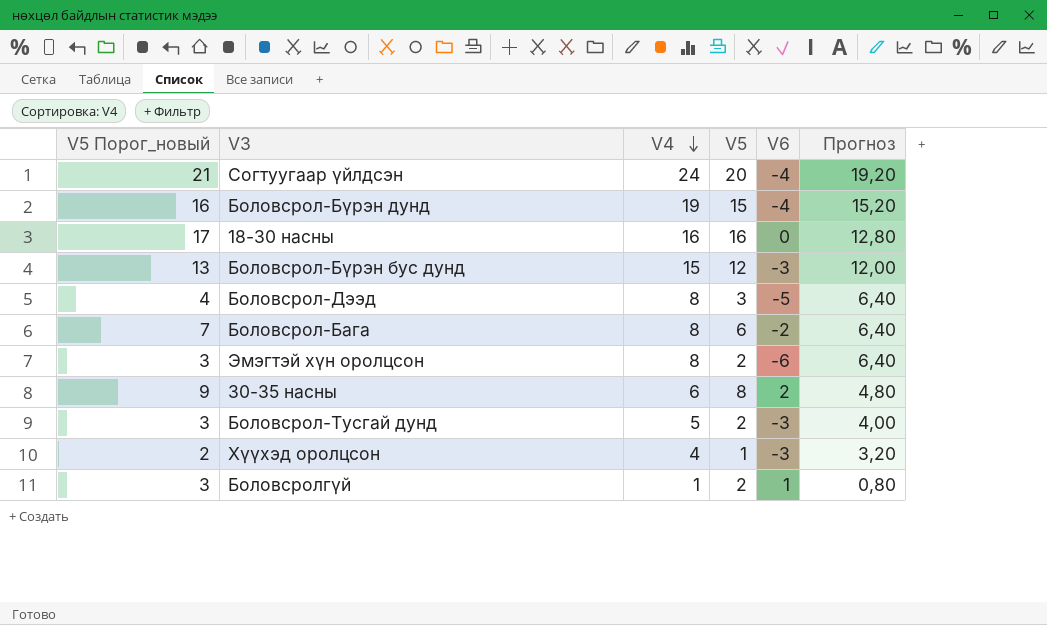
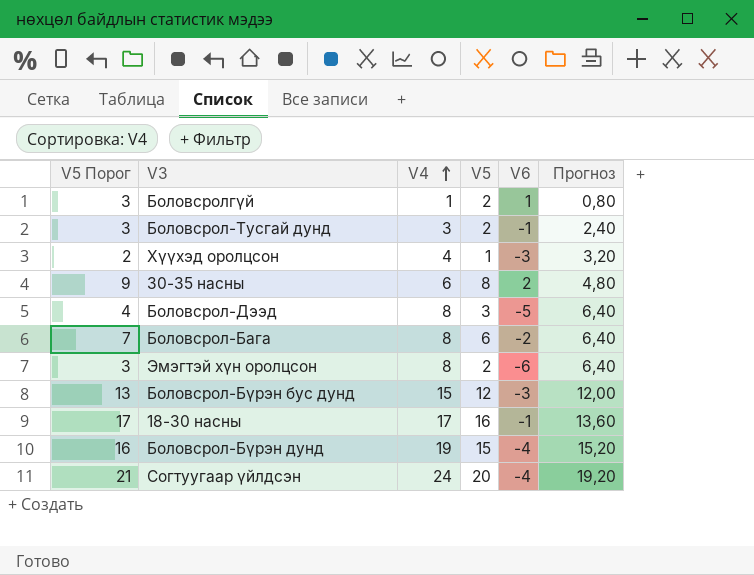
row order: V4 descending -> V4 ascending
column name: V5 Порог_новый -> V5 Порог
Боловсрол-Тусгай дунд | V4: 5 -> 3
Боловсрол-Тусгай дунд | V6: -3 -> -1
Боловсрол-Тусгай дунд | Прогноз: 4,00 -> 2,40
18-30 насны | V4: 16 -> 17
18-30 насны | V6: 0 -> -1
18-30 насны | Прогноз: 12,80 -> 13,60

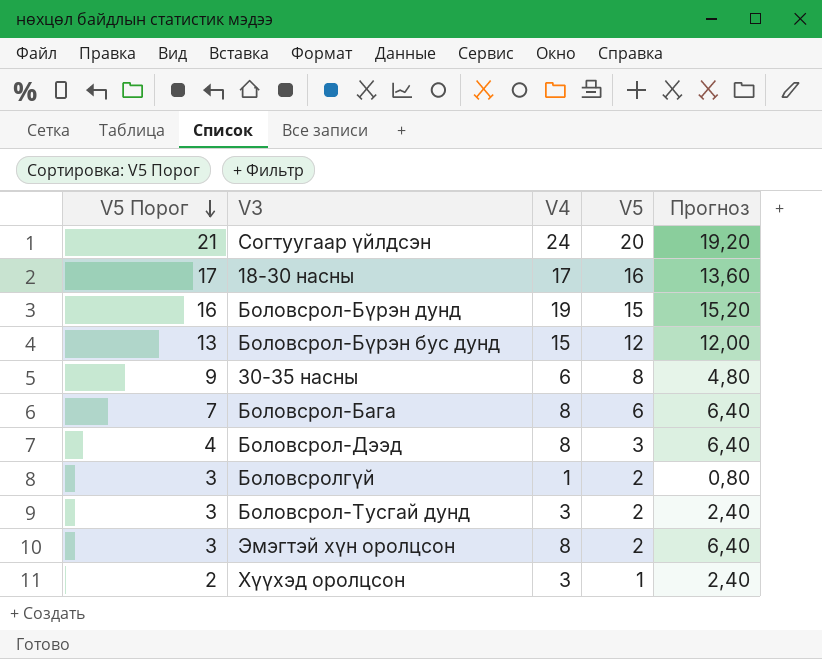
row order: V4 ascending -> V5 Порог descending
column V6 | formula: [V5] - [V4] -> none
Хүүхэд оролцсон | V4: 4 -> 3
Хүүхэд оролцсон | Прогноз: 3,20 -> 2,40

